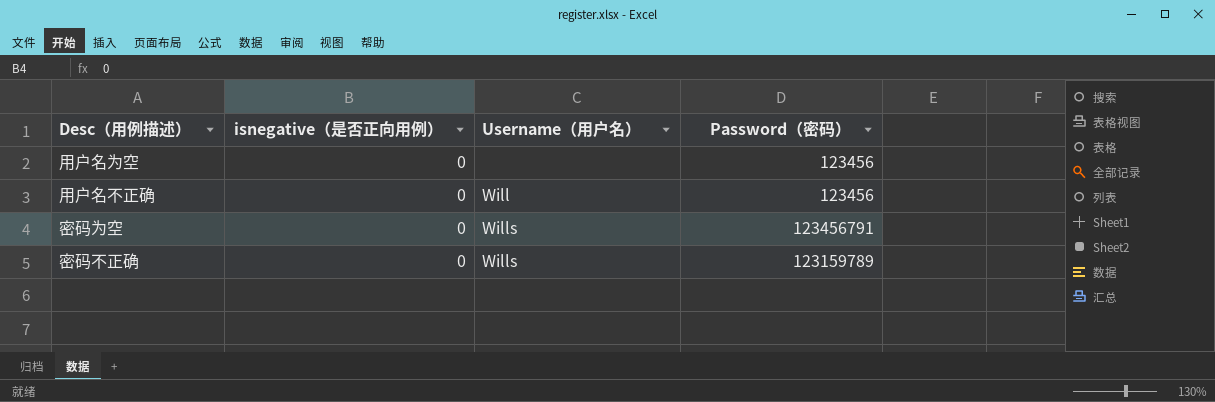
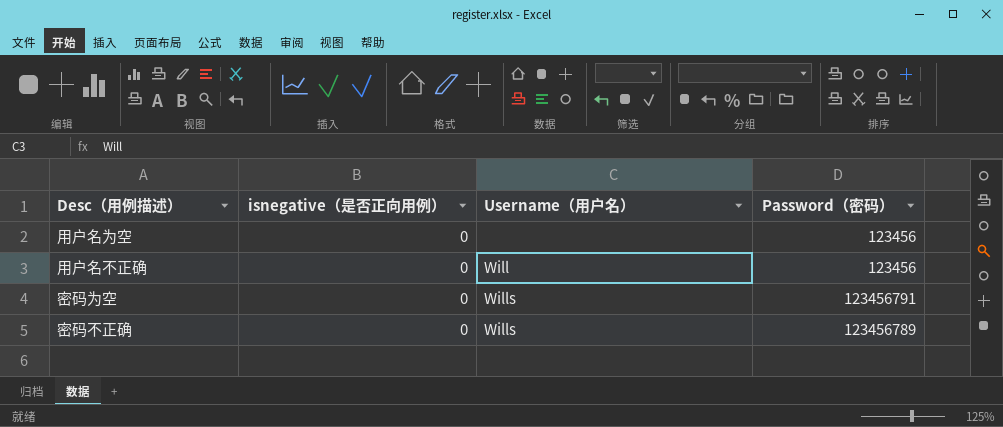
密码不正确 | Password（密码）: 123159789 -> 123456789

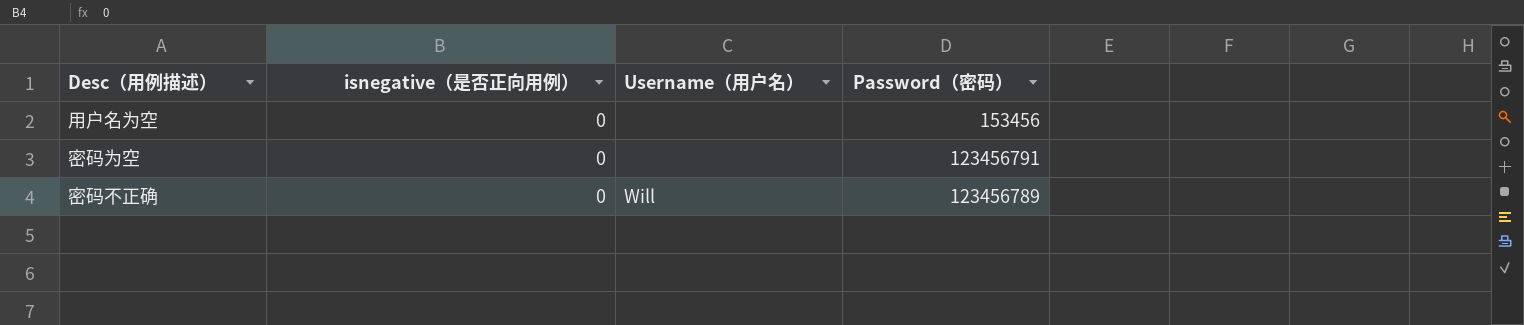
row 用户名不正确: 0 | Will | 123456 -> none
用户名为空 | Password（密码）: 123456 -> 153456
密码为空 | Username（用户名）: Wills -> none
密码不正确 | Username（用户名）: Wills -> Will

